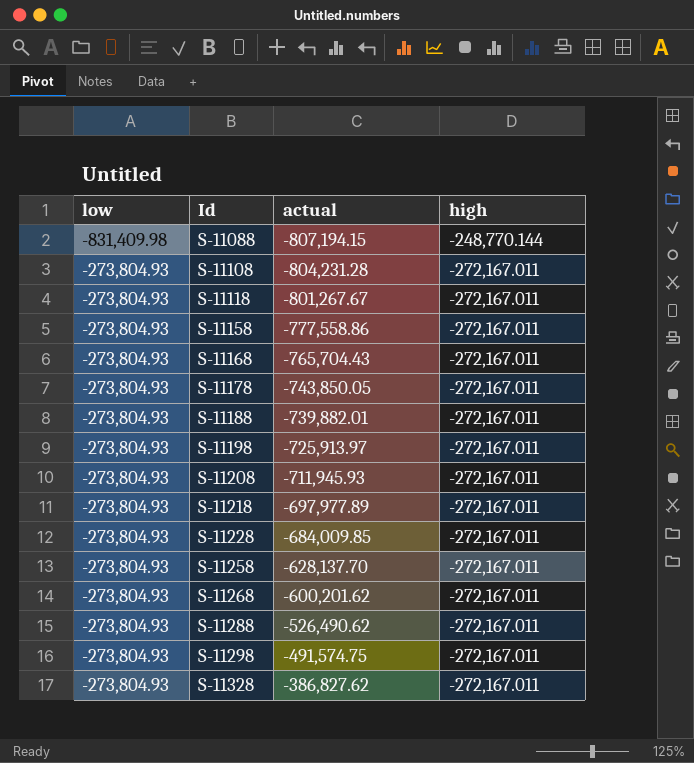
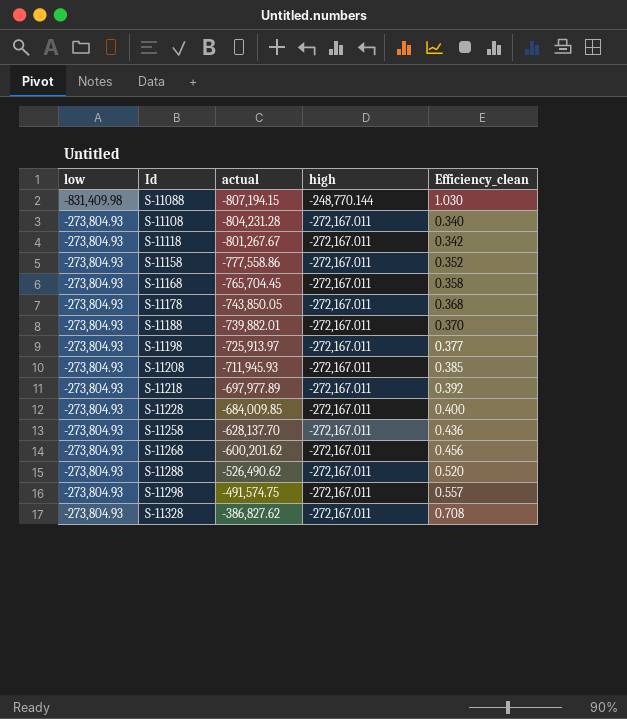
column Efficiency_clean | formula: none -> [low] / [actual]
S-11168 | actual: -765,704.43 -> -765,704.45

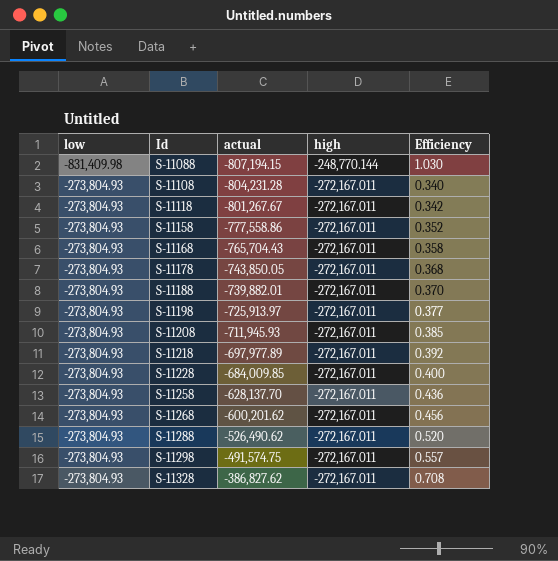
column name: Efficiency_clean -> Efficiency
S-11168 | actual: -765,704.45 -> -765,704.43

